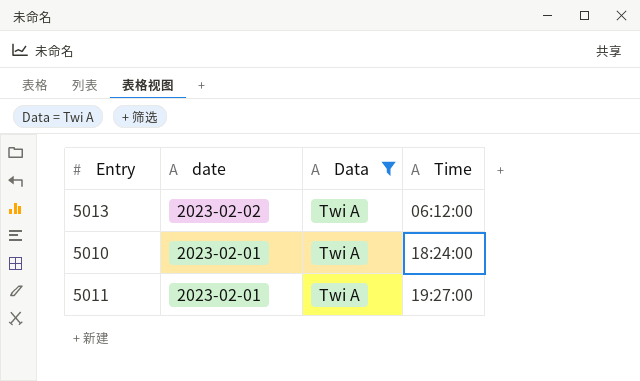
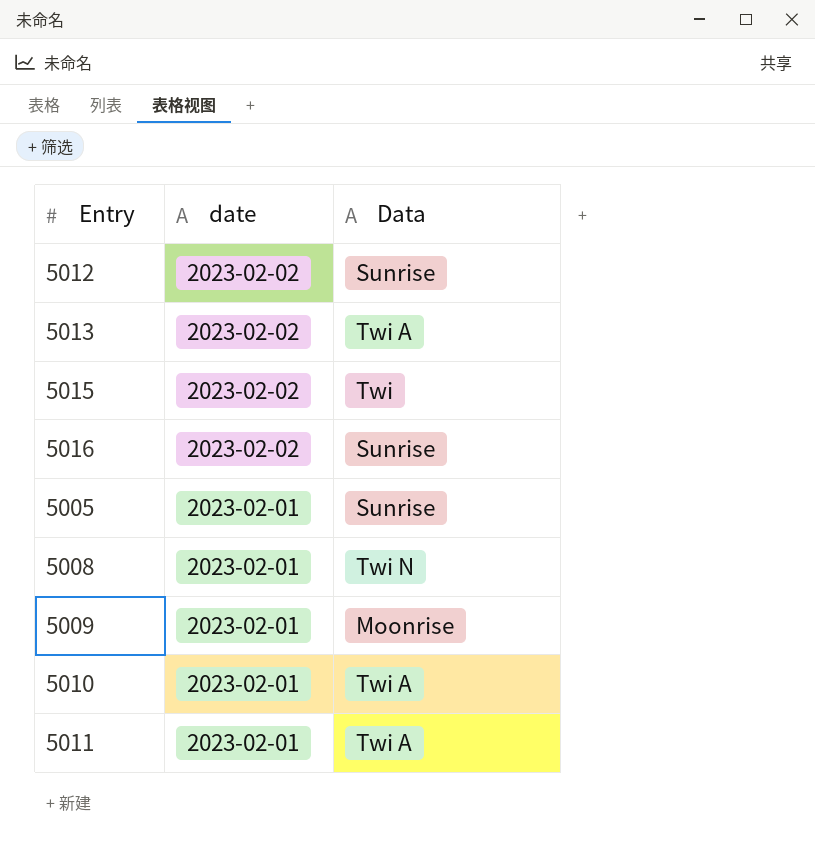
filter: Data = Twi A -> none
column Time | position: 4 -> none

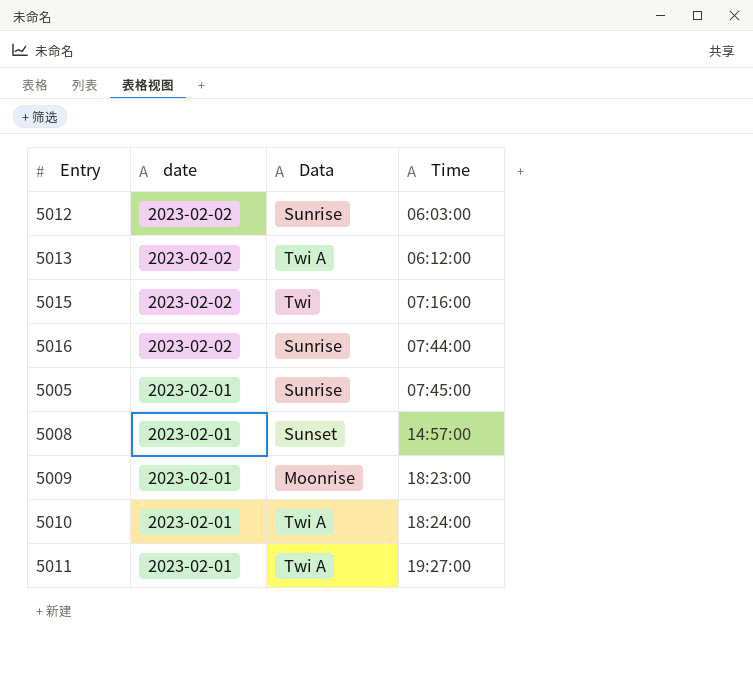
column Time | position: none -> 4
5008 | Data: Twi N -> Sunset

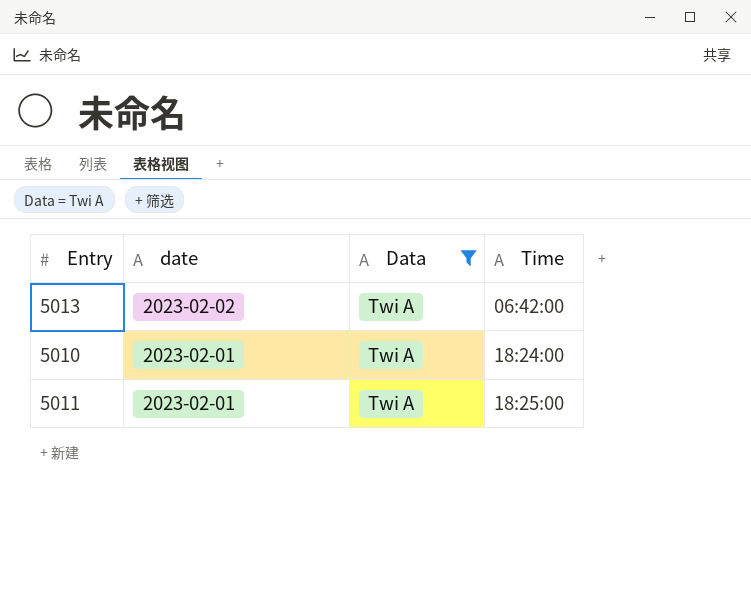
filter: none -> Data = Twi A
5013 | Time: 06:12:00 -> 06:42:00
5011 | Time: 19:27:00 -> 18:25:00

